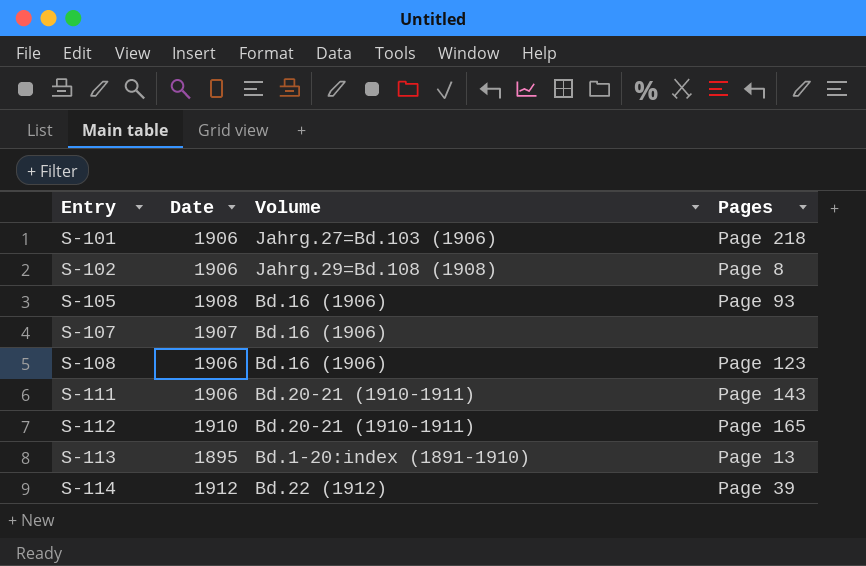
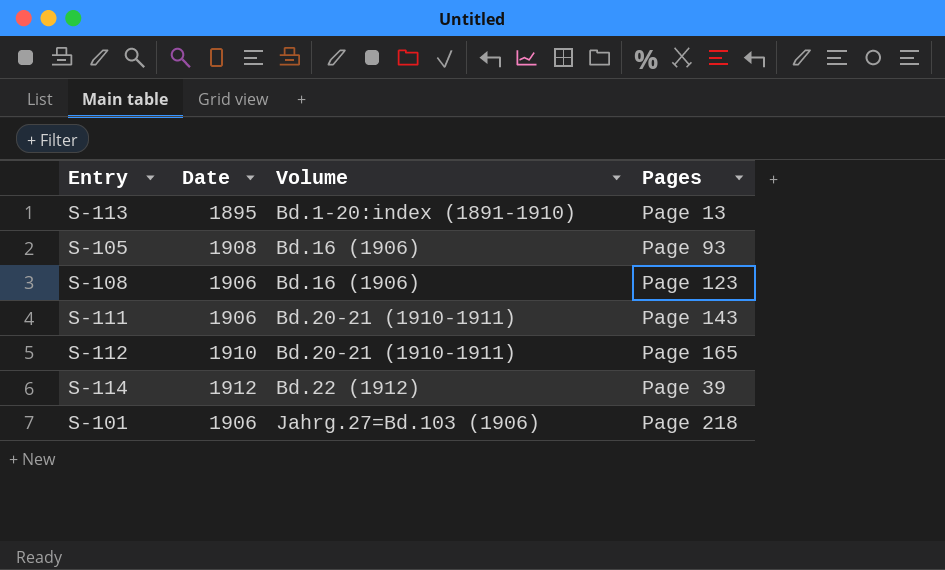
row order: Entry ascending -> Volume ascending
row S-102: 1906 | Jahrg.29=Bd.108 (1908) | Page 8 -> none
row S-107: 1907 | Bd.16 (1906) | none -> none

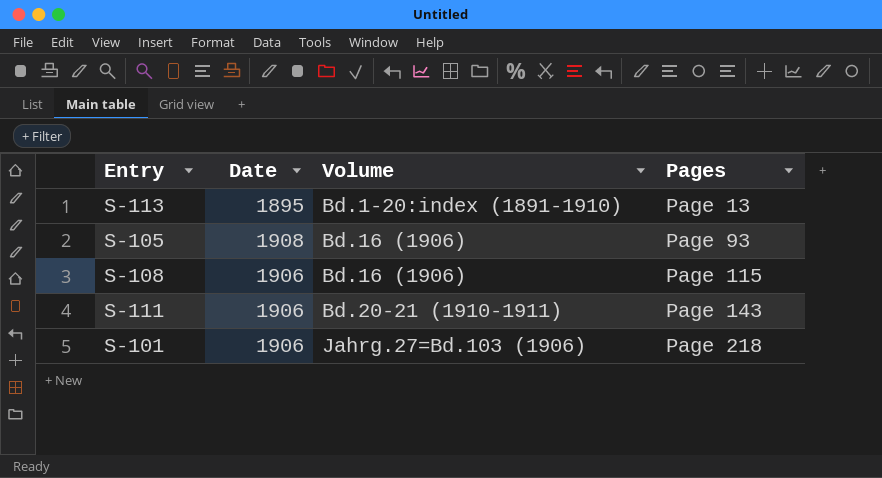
row S-112: 1910 | Bd.20-21 (1910-1911) | Page 165 -> none
row S-114: 1912 | Bd.22 (1912) | Page 39 -> none
S-108 | Pages: Page 123 -> Page 115

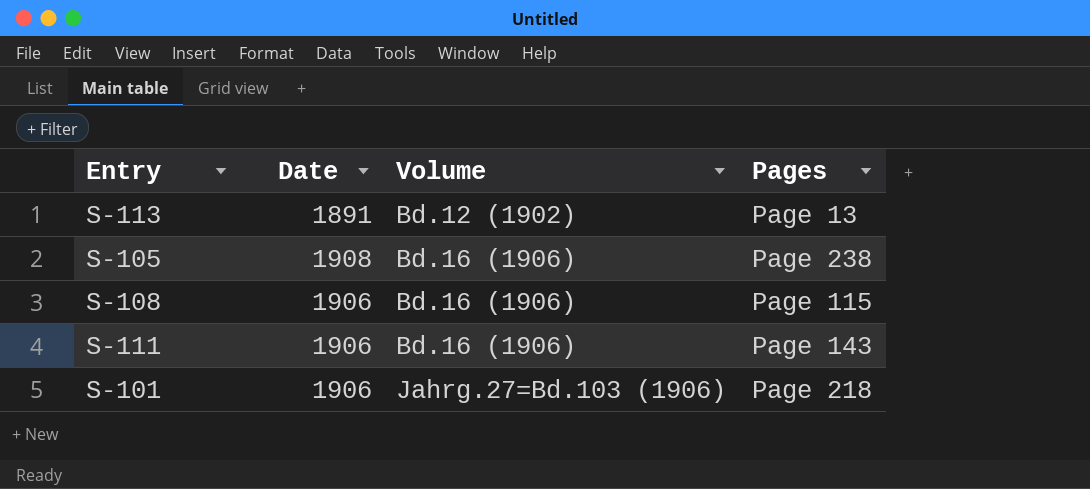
S-113 | Date: 1895 -> 1891
S-113 | Volume: Bd.1-20:index (1891-1910) -> Bd.12 (1902)
S-105 | Pages: Page 93 -> Page 238
S-111 | Volume: Bd.20-21 (1910-1911) -> Bd.16 (1906)

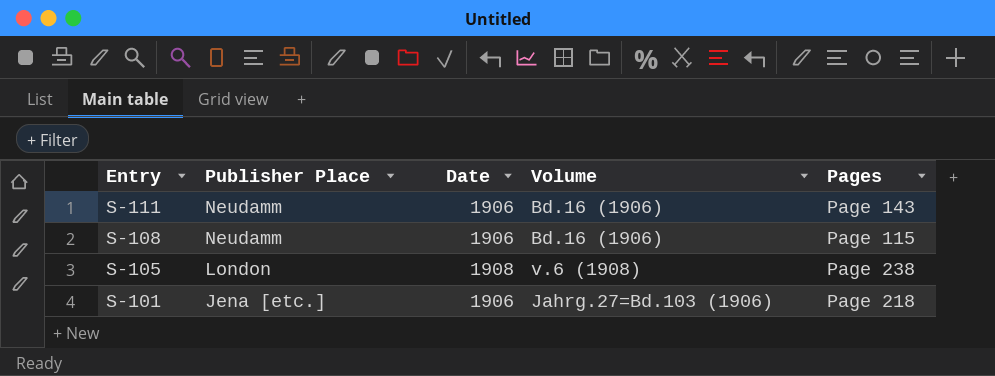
row order: Volume ascending -> Entry descending
column Publisher Place | position: none -> 2
row S-113: 1891 | Bd.12 (1902) | Page 13 -> none
S-105 | Volume: Bd.16 (1906) -> v.6 (1908)

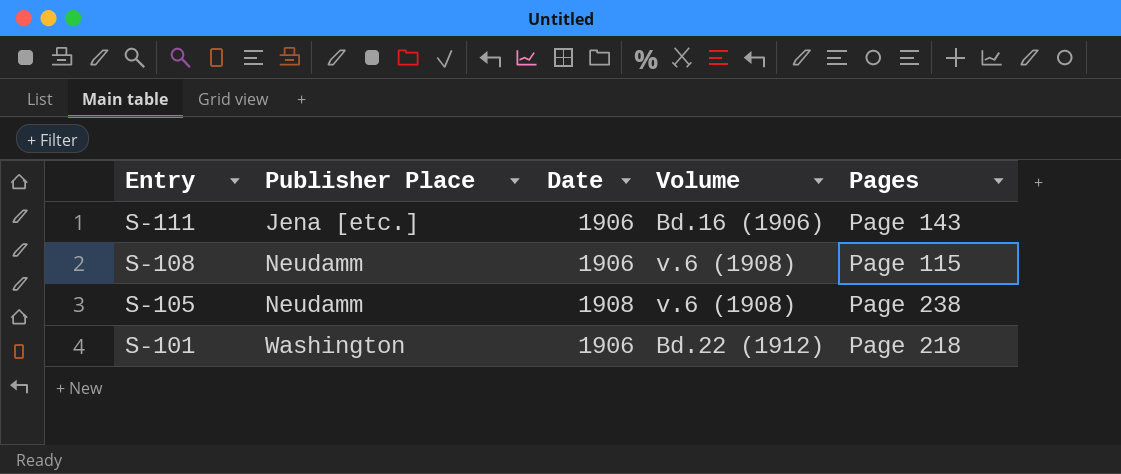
S-111 | Publisher Place: Neudamm -> Jena [etc.]
S-108 | Volume: Bd.16 (1906) -> v.6 (1908)
S-105 | Publisher Place: London -> Neudamm
S-101 | Publisher Place: Jena [etc.] -> Washington
S-101 | Volume: Jahrg.27=Bd.103 (1906) -> Bd.22 (1912)

